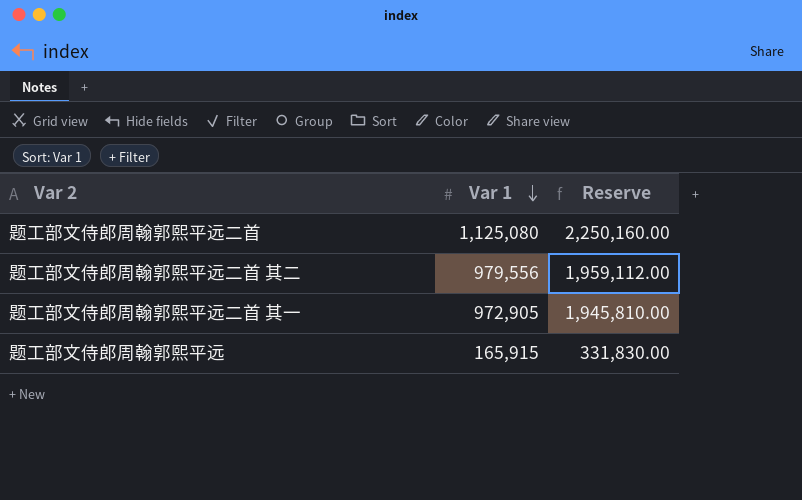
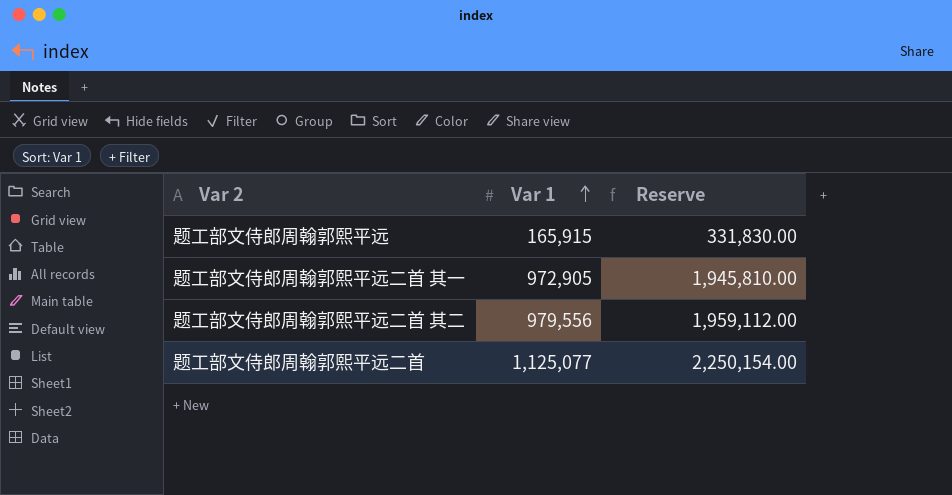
row order: Var 1 descending -> Var 1 ascending
题工部文侍郎周翰郭熙平远二首 | Var 1: 1,125,080 -> 1,125,077
题工部文侍郎周翰郭熙平远二首 | Reserve: 2,250,160.00 -> 2,250,154.00

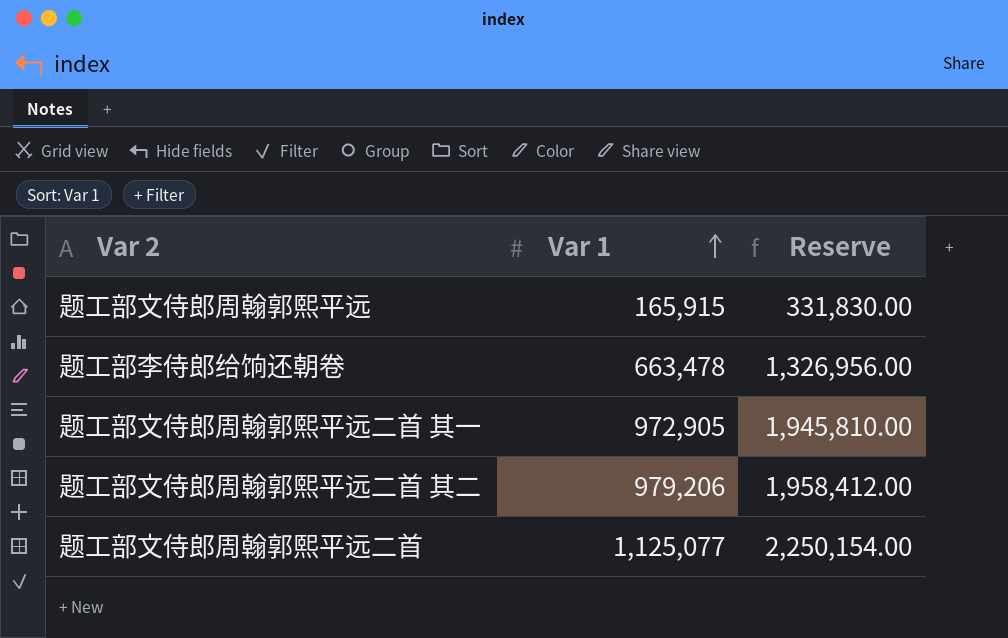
row 题工部李侍郎给饷还朝卷: none -> 663,478 | 1,326,956.00
题工部文侍郎周翰郭熙平远二首 其二 | Var 1: 979,556 -> 979,206
题工部文侍郎周翰郭熙平远二首 其二 | Reserve: 1,959,112.00 -> 1,958,412.00

